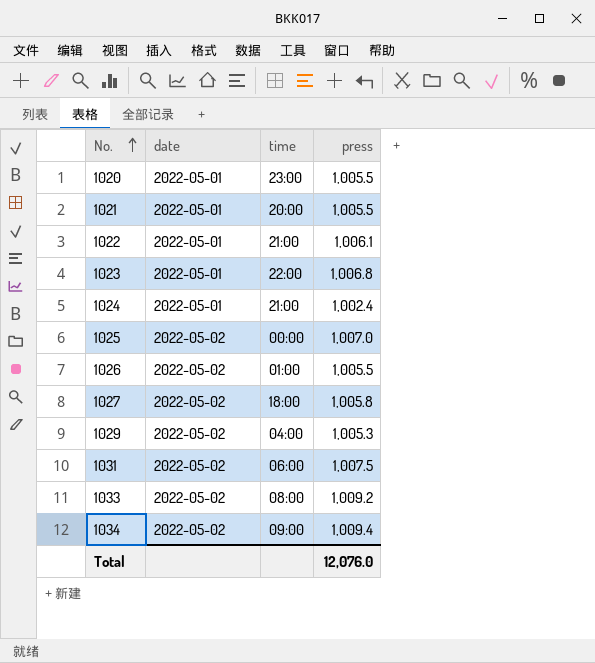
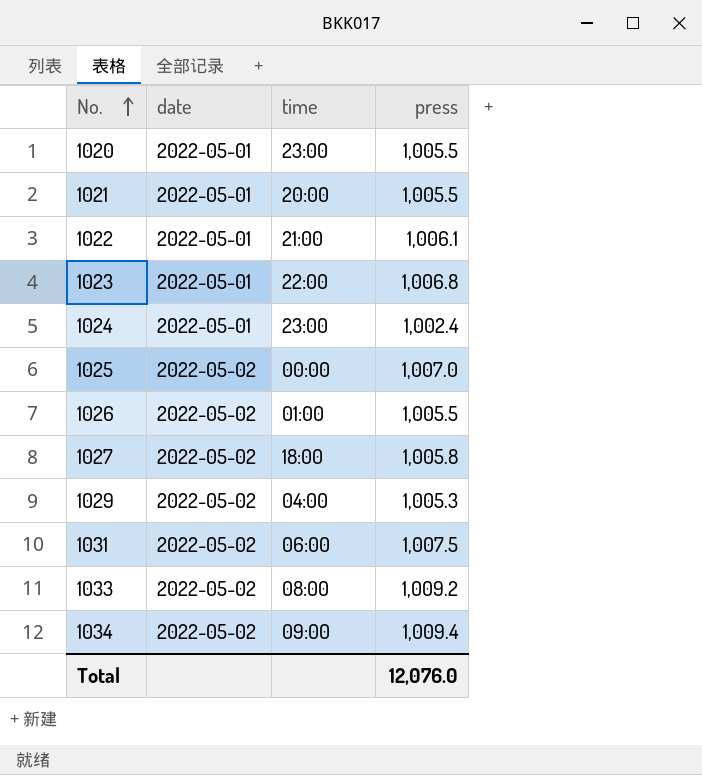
1024 | time: 21:00 -> 23:00

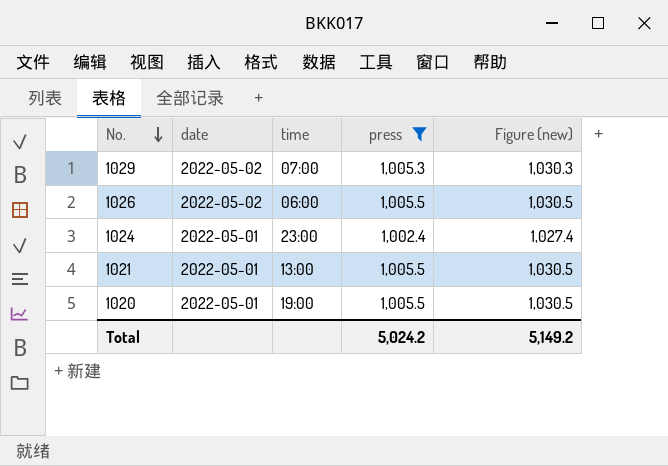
filter: none -> press <= 1,005.5
row order: No. ascending -> No. descending
column Figure (new) | formula: none -> [press] + 25
1029 | time: 04:00 -> 07:00
1026 | time: 01:00 -> 06:00
1021 | time: 20:00 -> 13:00
1020 | time: 23:00 -> 19:00
Total | press: 12,076.0 -> 5,024.2

